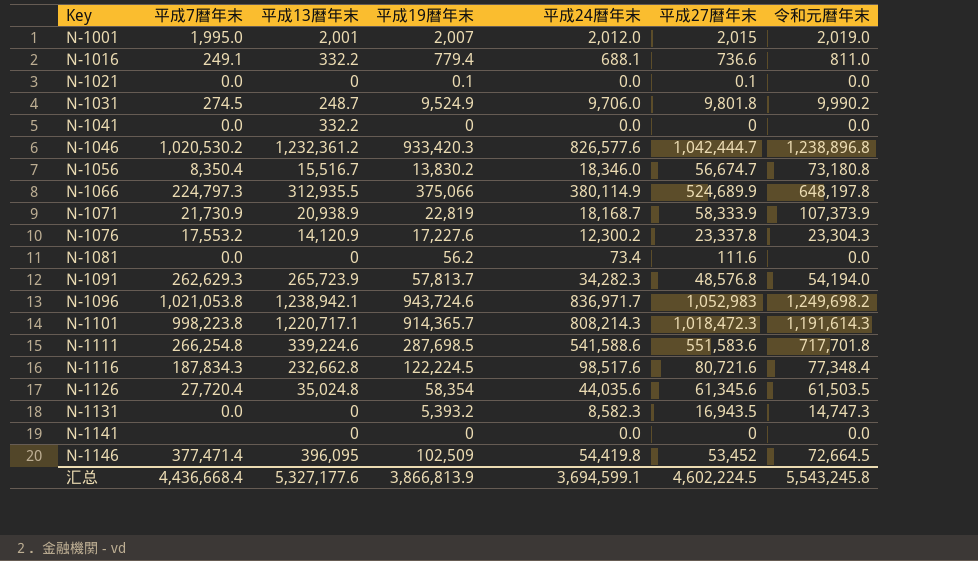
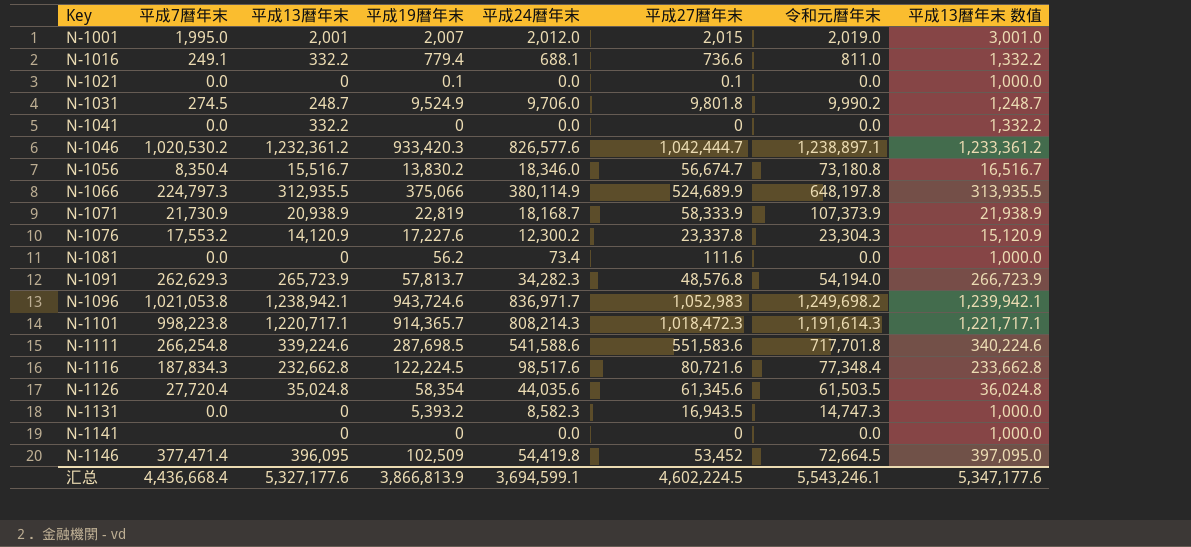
column 平成13暦年末 数值 | formula: none -> [平成13暦年末] + 1000
N-1046 | 令和元暦年末: 1,238,896.8 -> 1,238,897.1
汇总 | 令和元暦年末: 5,543,245.8 -> 5,543,246.1

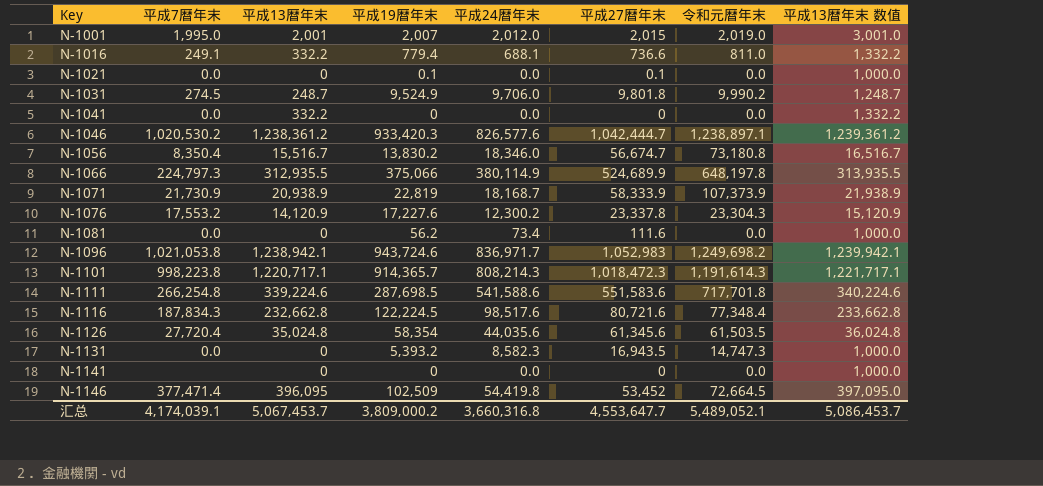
row N-1091: 262,629.3 | 265,723.9 | 57,813.7 | 34,282.3 | 48,576.8 | 54,194.0 | 266,723.9 -> none
N-1046 | 平成13暦年末: 1,232,361.2 -> 1,238,361.2
N-1046 | 平成13暦年末 数值: 1,233,361.2 -> 1,239,361.2
汇总 | 平成7暦年末: 4,436,668.4 -> 4,174,039.1
汇总 | 平成13暦年末: 5,327,177.6 -> 5,067,453.7
汇总 | 平成19暦年末: 3,866,813.9 -> 3,809,000.2
汇总 | 平成24暦年末: 3,694,599.1 -> 3,660,316.8
汇总 | 平成27暦年末: 4,602,224.5 -> 4,553,647.7
汇总 | 令和元暦年末: 5,543,246.1 -> 5,489,052.1
汇总 | 平成13暦年末 数值: 5,347,177.6 -> 5,086,453.7

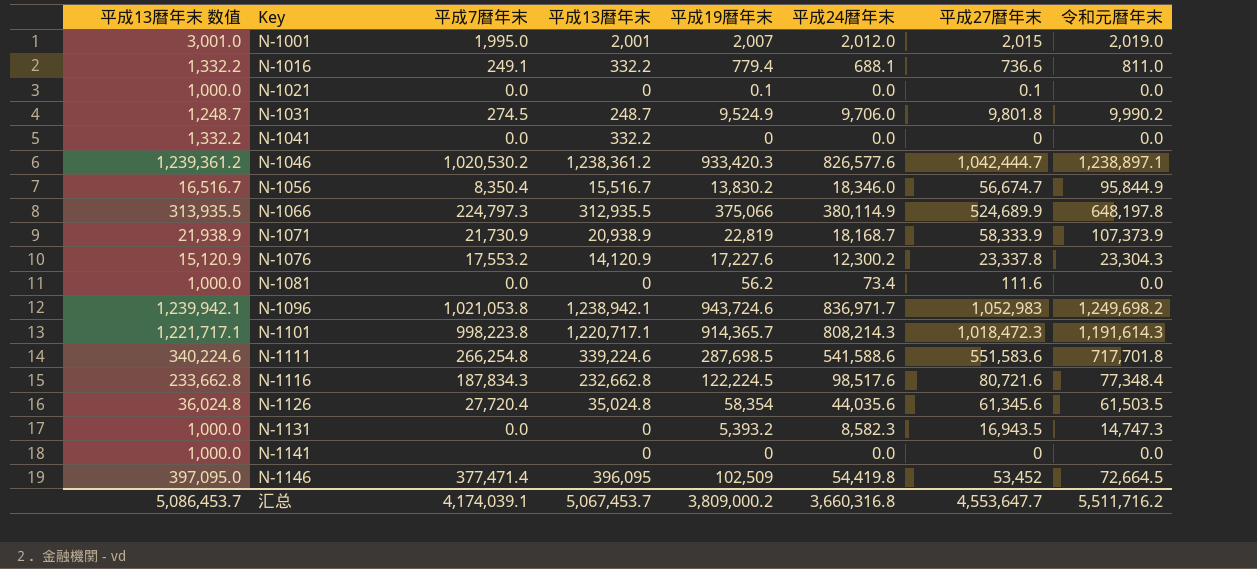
column 平成13暦年末 数值 | position: 8 -> 1
N-1056 | 令和元暦年末: 73,180.8 -> 95,844.9
汇总 | 令和元暦年末: 5,489,052.1 -> 5,511,716.2

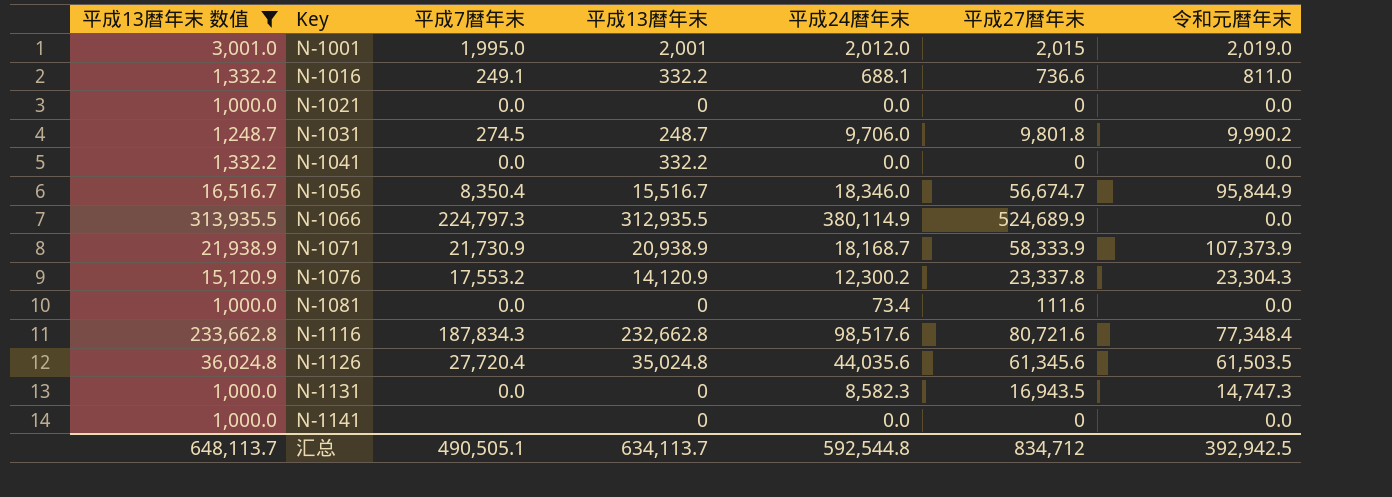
filter: none -> 平成13暦年末 数值 <= 313,935.5
column 平成19暦年末 | position: 5 -> none
N-1021 | 平成27暦年末: 0.1 -> 0
N-1066 | 令和元暦年末: 648,197.8 -> 0.0
汇总 | 平成13暦年末 数值: 5,086,453.7 -> 648,113.7
汇总 | 平成7暦年末: 4,174,039.1 -> 490,505.1
汇总 | 平成13暦年末: 5,067,453.7 -> 634,113.7
汇总 | 平成24暦年末: 3,660,316.8 -> 592,544.8
汇总 | 平成27暦年末: 4,553,647.7 -> 834,712
汇总 | 令和元暦年末: 5,511,716.2 -> 392,942.5

